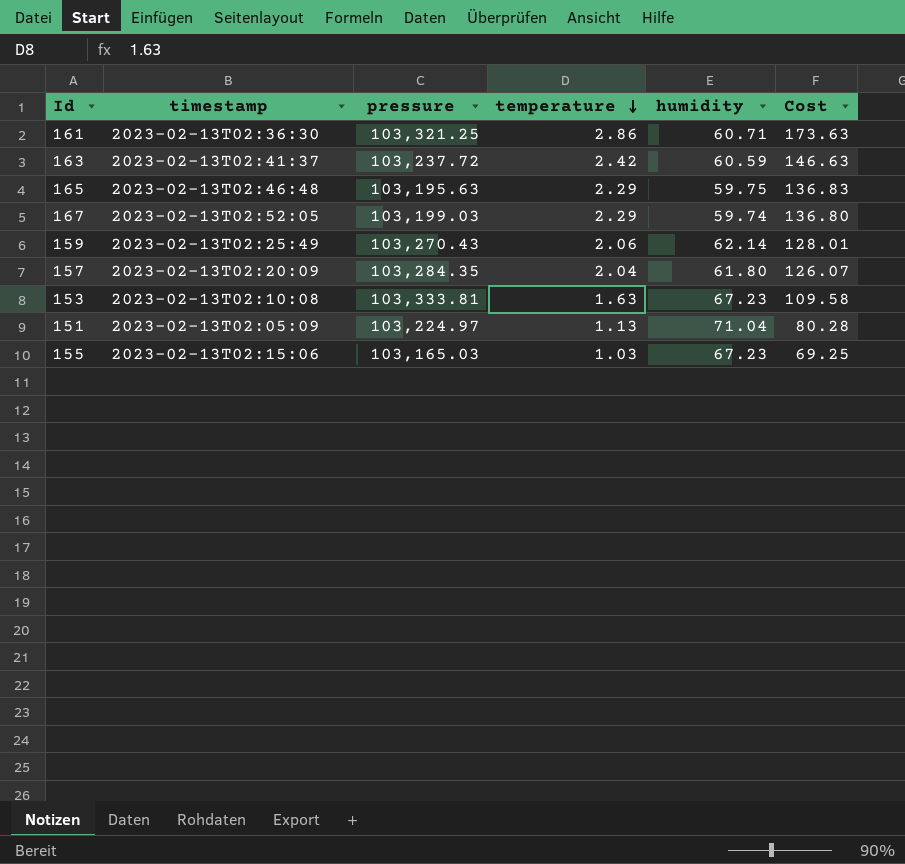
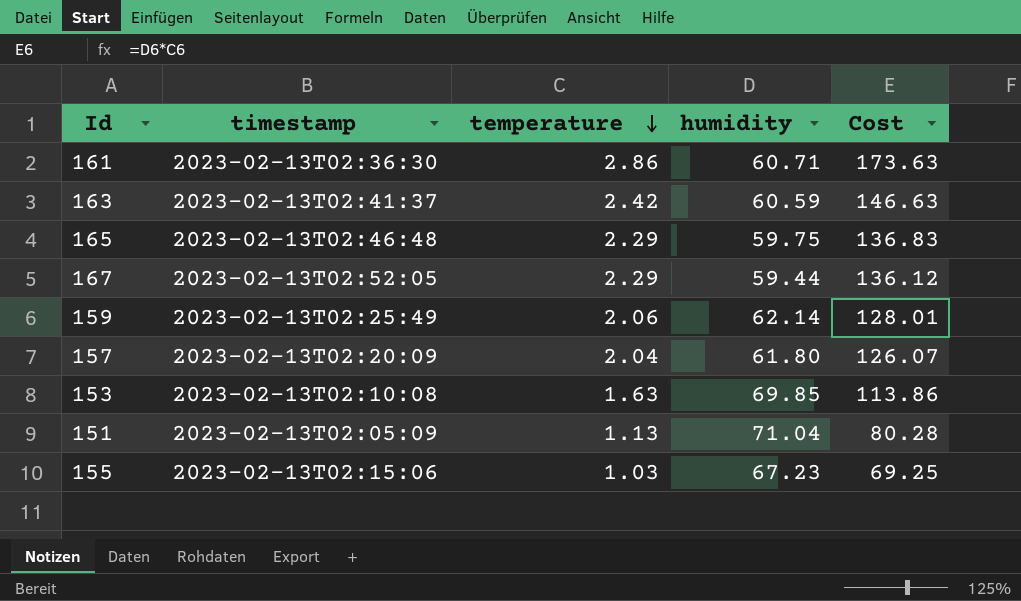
column pressure | position: 3 -> none
167 | humidity: 59.74 -> 59.44
167 | Cost: 136.80 -> 136.12
153 | humidity: 67.23 -> 69.85
153 | Cost: 109.58 -> 113.86

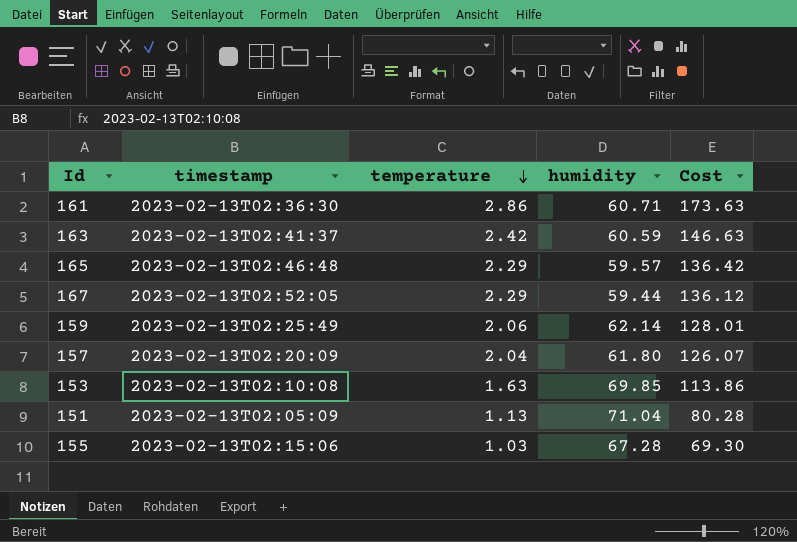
165 | humidity: 59.75 -> 59.57
165 | Cost: 136.83 -> 136.42
155 | humidity: 67.23 -> 67.28
155 | Cost: 69.25 -> 69.30

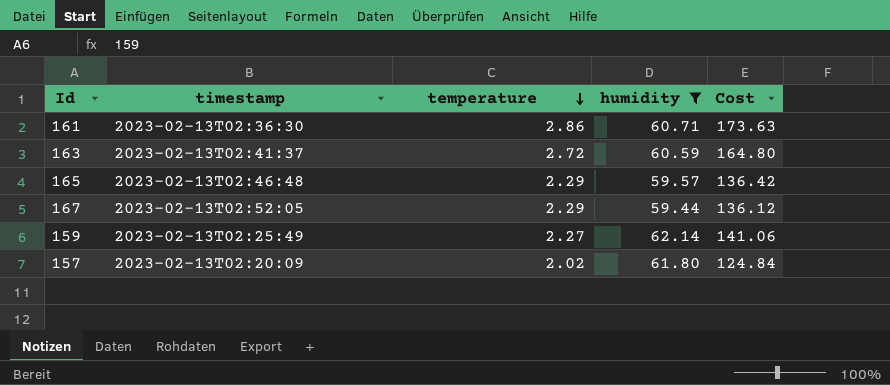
filter: none -> humidity <= 62.14
163 | temperature: 2.42 -> 2.72
163 | Cost: 146.63 -> 164.80
159 | temperature: 2.06 -> 2.27
159 | Cost: 128.01 -> 141.06
157 | temperature: 2.04 -> 2.02
157 | Cost: 126.07 -> 124.84

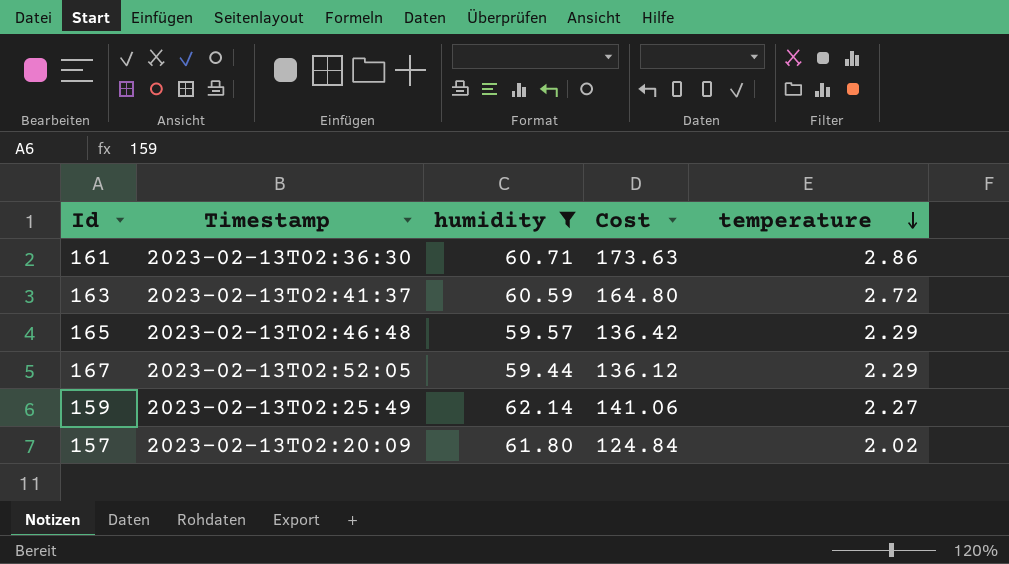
column name: timestamp -> Timestamp
column temperature | position: 3 -> 5

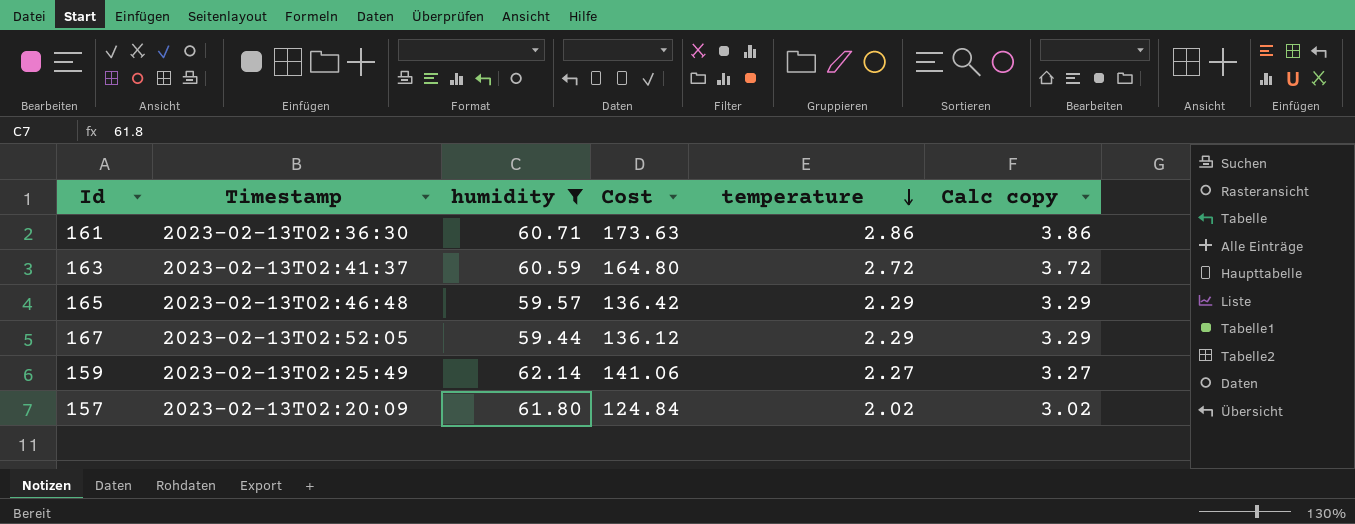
column Calc copy | formula: none -> [temperature] + 1

